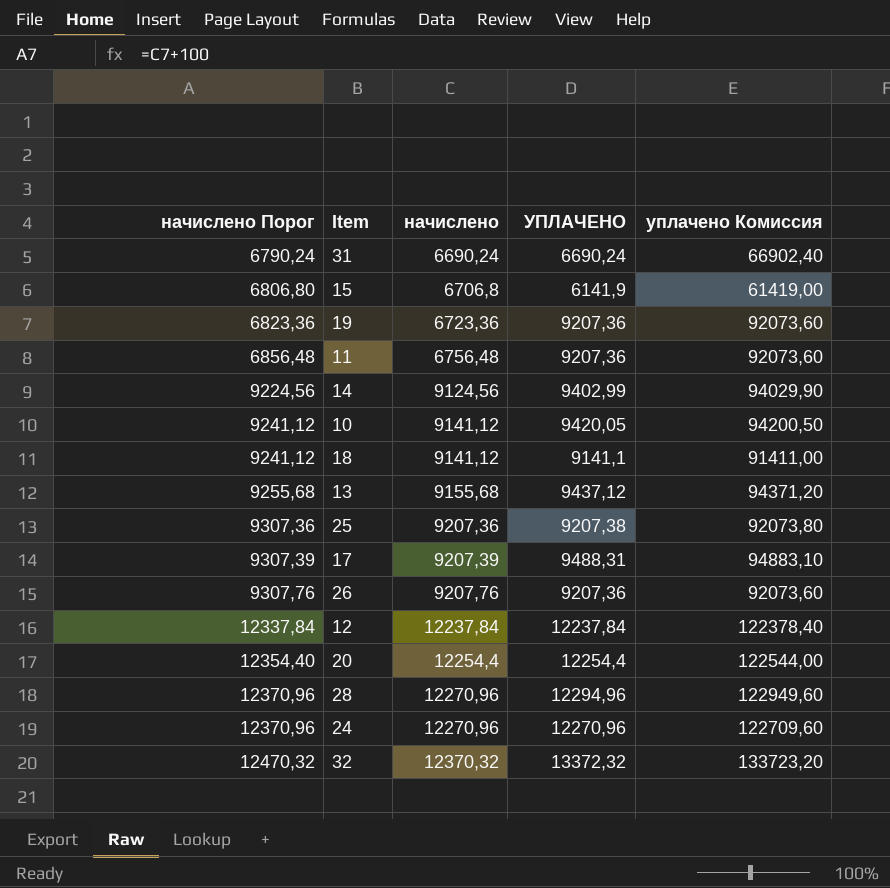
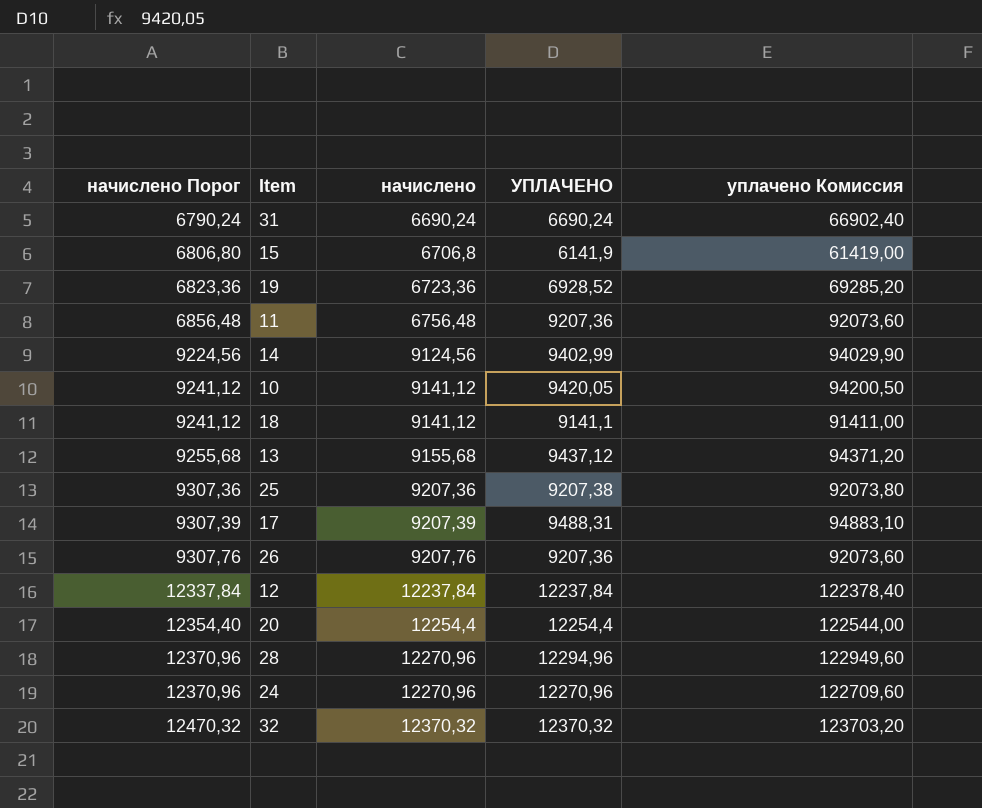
19 | УПЛАЧЕНО: 9207,36 -> 6928,52
19 | уплачено Комиссия: 92073,60 -> 69285,20
32 | УПЛАЧЕНО: 13372,32 -> 12370,32
32 | уплачено Комиссия: 133723,20 -> 123703,20

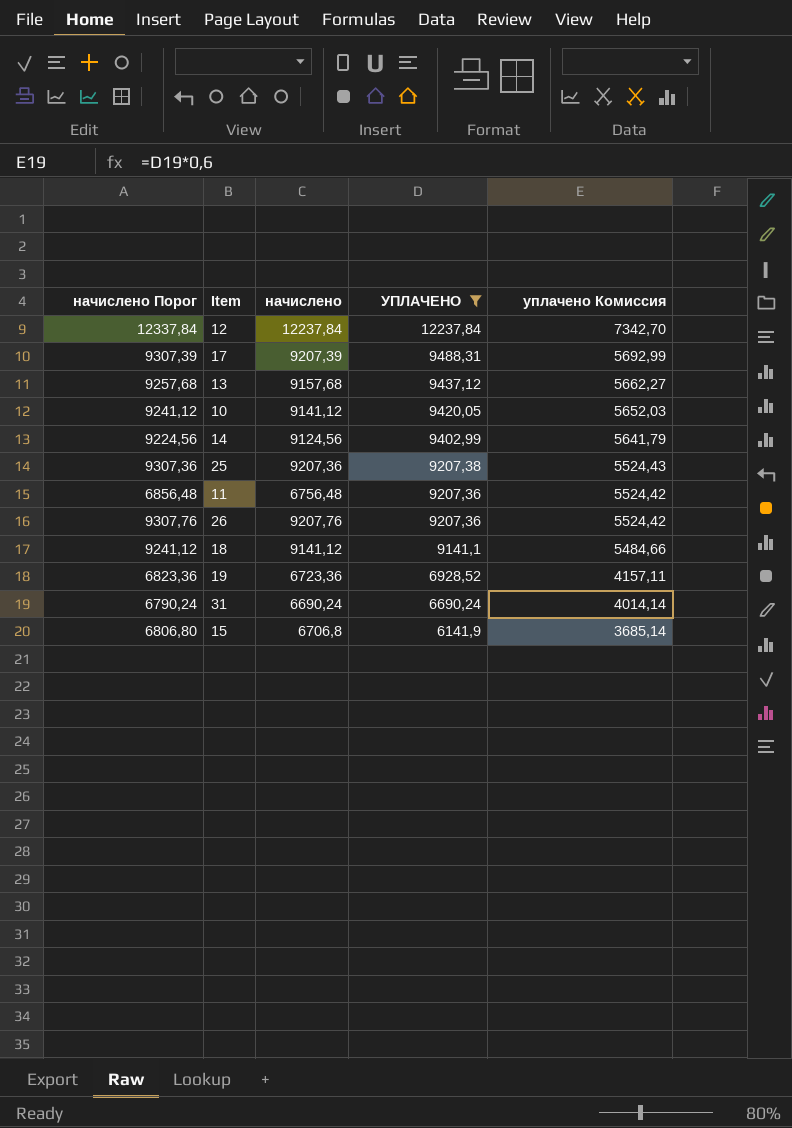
filter: none -> УПЛАЧЕНО <= 12237,84
row order: начислено Порог ascending -> УПЛАЧЕНО descending
column уплачено Комиссия | formula: [УПЛАЧЕНО] * 10 -> [УПЛАЧЕНО] * 0,6
13 | начислено Порог: 9255,68 -> 9257,68
13 | начислено: 9155,68 -> 9157,68

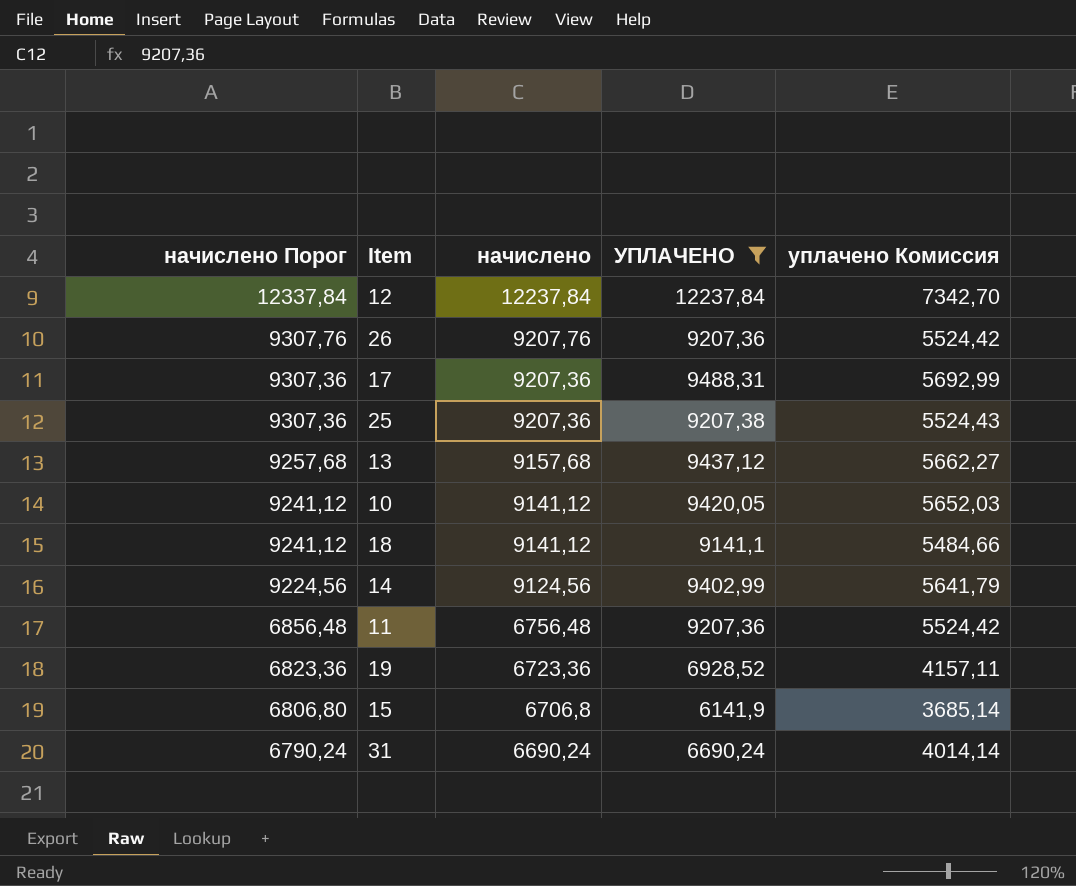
row order: УПЛАЧЕНО descending -> начислено Порог descending
17 | начислено Порог: 9307,39 -> 9307,36
17 | начислено: 9207,39 -> 9207,36

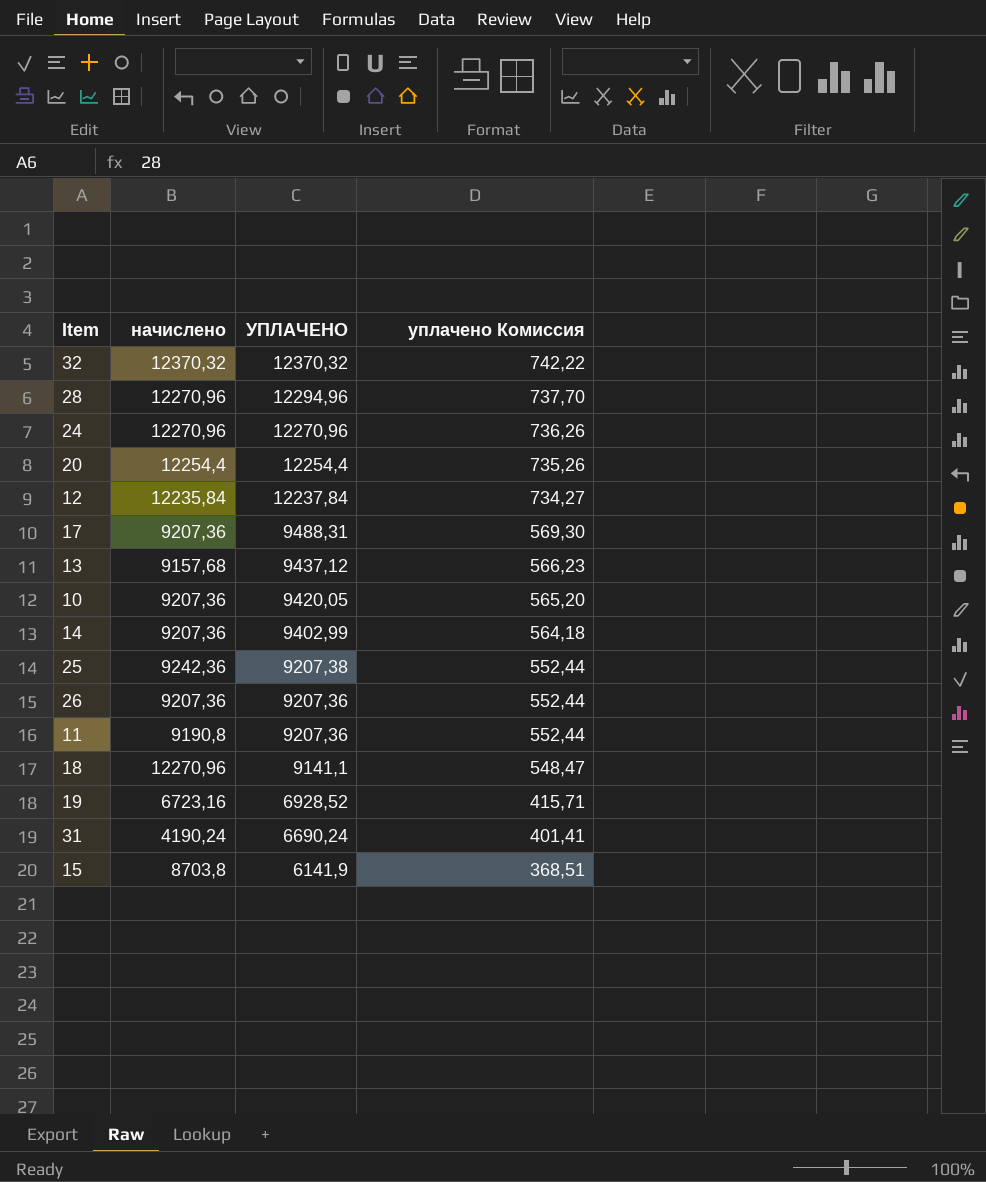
filter: УПЛАЧЕНО <= 12237,84 -> none
row order: начислено Порог descending -> УПЛАЧЕНО descending
column начислено Порог | formula: [начислено] + 100 -> none
column уплачено Комиссия | formula: [УПЛАЧЕНО] * 0,6 -> [УПЛАЧЕНО] * 0,06
12 | начислено: 12237,84 -> 12235,84
10 | начислено: 9141,12 -> 9207,36
14 | начислено: 9124,56 -> 9207,36
25 | начислено: 9207,36 -> 9242,36
26 | начислено: 9207,76 -> 9207,36
11 | начислено: 6756,48 -> 9190,8
18 | начислено: 9141,12 -> 12270,96
19 | начислено: 6723,36 -> 6723,16
31 | начислено: 6690,24 -> 4190,24
15 | начислено: 6706,8 -> 8703,8

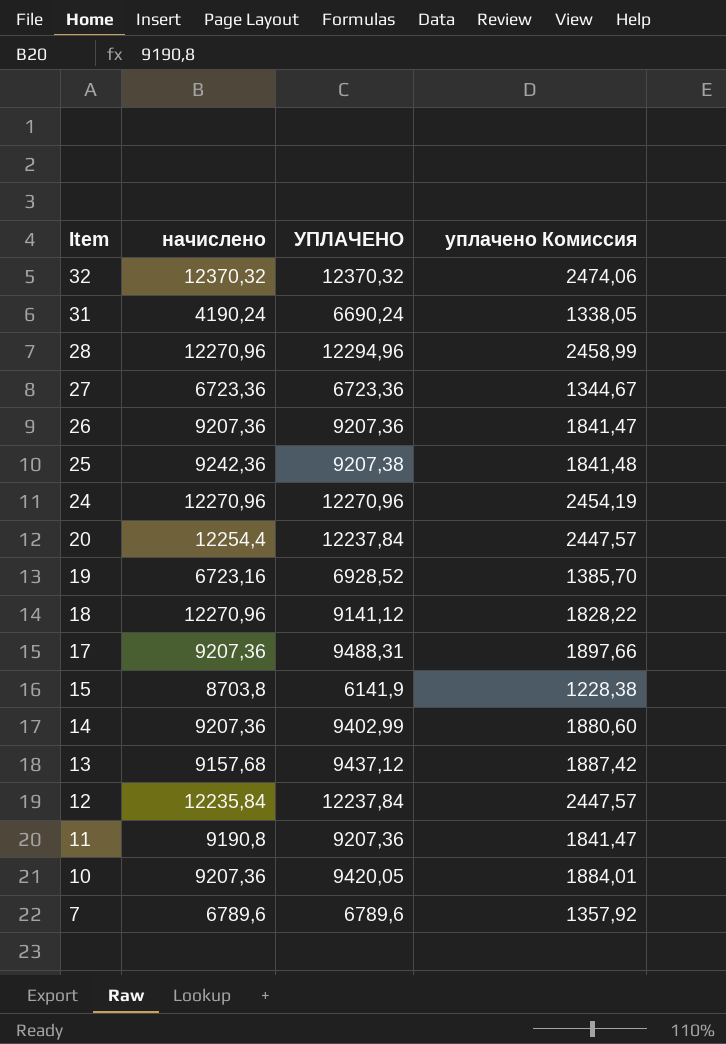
row order: УПЛАЧЕНО descending -> Item descending
column уплачено Комиссия | formula: [УПЛАЧЕНО] * 0,06 -> [УПЛАЧЕНО] * 0,2
row 27: none -> 6723,36 | 6723,36 | 1344,67
20 | УПЛАЧЕНО: 12254,4 -> 12237,84
18 | УПЛАЧЕНО: 9141,1 -> 9141,12
row 7: none -> 6789,6 | 6789,6 | 1357,92

